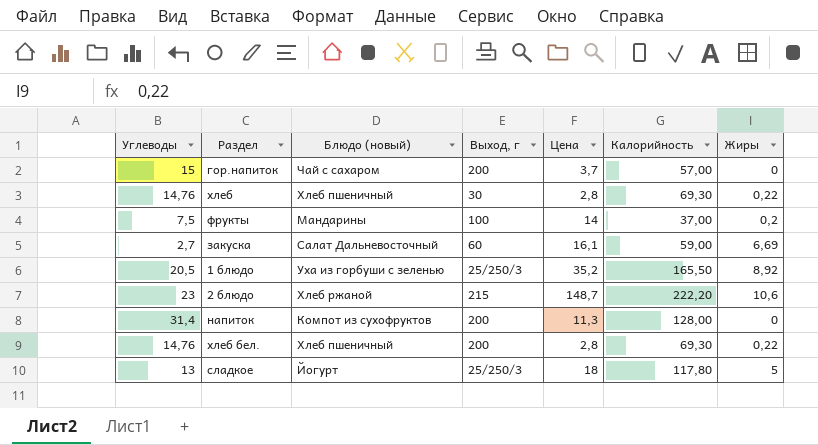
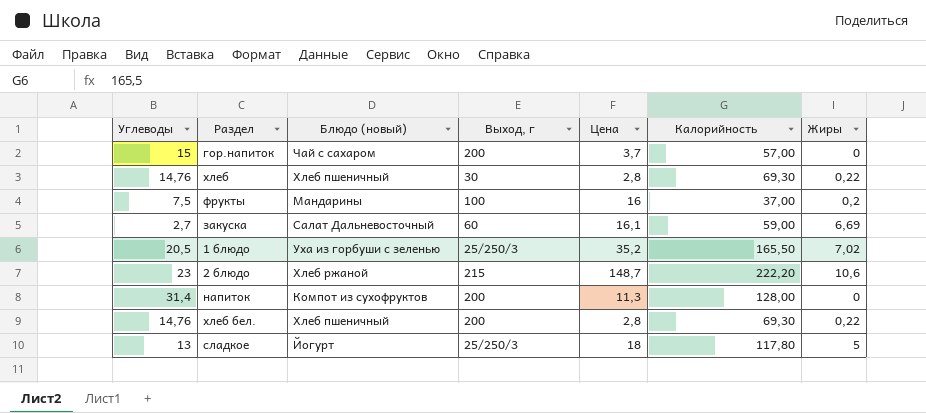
фрукты | Цена: 14 -> 16
1 блюдо | Жиры: 8,92 -> 7,02

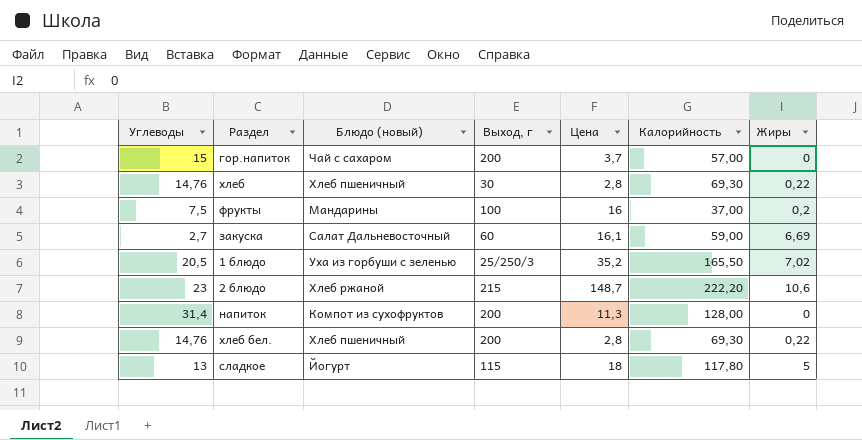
сладкое | Выход, г: 25/250/3 -> 115

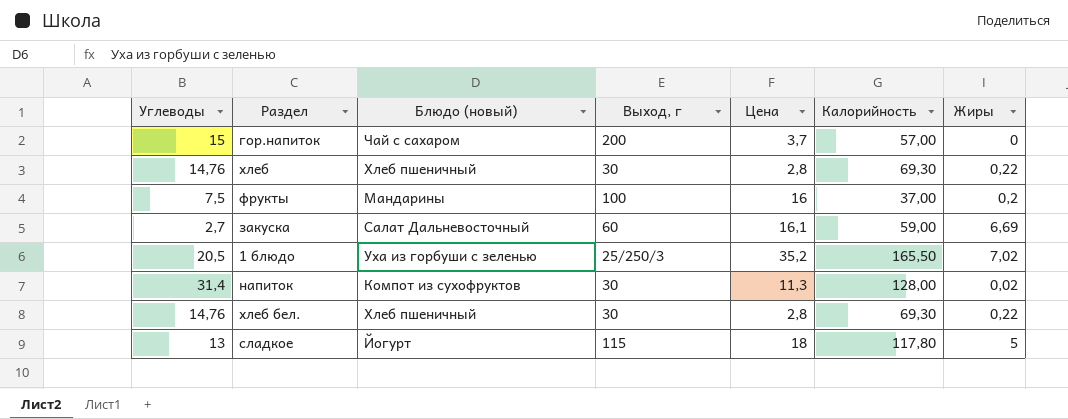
row 2 блюдо: 23 | Хлеб ржаной | 215 | 148,7 | 222,20 | 10,6 -> none
напиток | Выход, г: 200 -> 30
напиток | Жиры: 0 -> 0,02
хлеб бел. | Выход, г: 200 -> 30

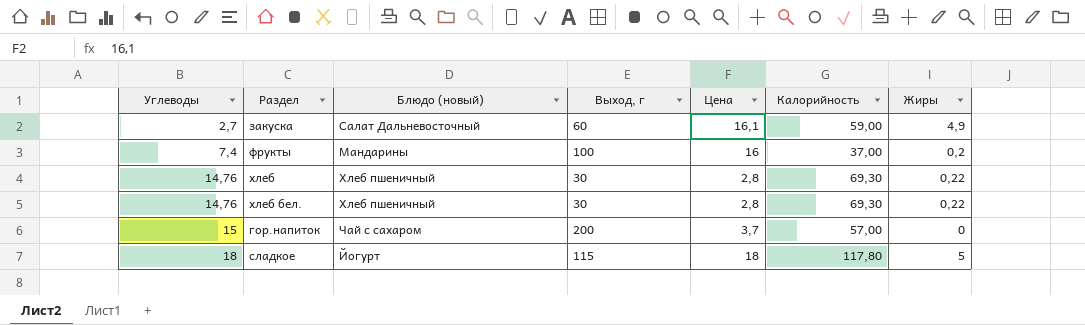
row order: none -> Углеводы ascending
row 1 блюдо: 20,5 | Уха из горбуши с зеленью | 25/250/3 | 35,2 | 165,50 | 7,02 -> none
row напиток: 31,4 | Компот из сухофруктов | 30 | 11,3 | 128,00 | 0,02 -> none
закуска | Жиры: 6,69 -> 4,9
фрукты | Углеводы: 7,5 -> 7,4
сладкое | Углеводы: 13 -> 18

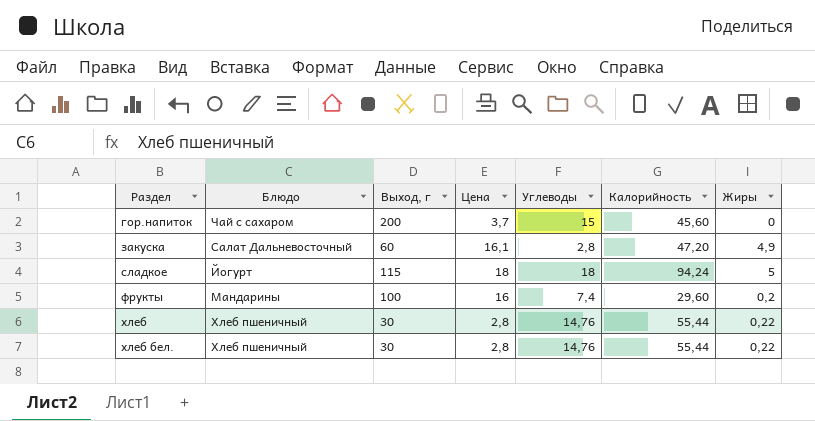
row order: Углеводы ascending -> Раздел ascending
column name: Блюдо (новый) -> Блюдо
column Углеводы | position: 1 -> 5
гор.напиток | Калорийность: 57,00 -> 45,60
закуска | Углеводы: 2,7 -> 2,8
закуска | Калорийность: 59,00 -> 47,20
сладкое | Калорийность: 117,80 -> 94,24
фрукты | Калорийность: 37,00 -> 29,60
хлеб | Калорийность: 69,30 -> 55,44
хлеб бел. | Калорийность: 69,30 -> 55,44

